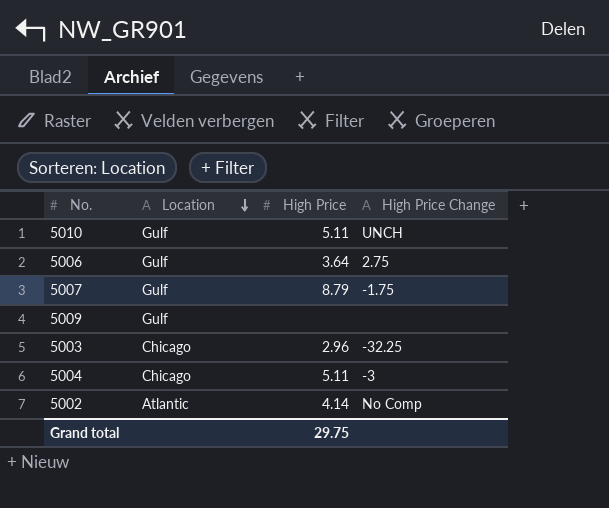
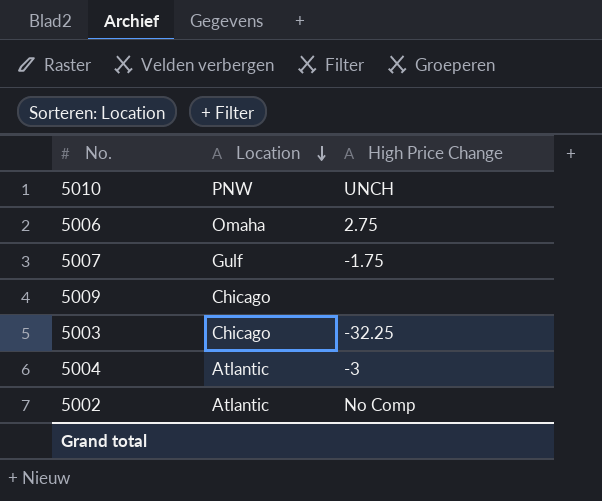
column High Price | position: 3 -> none
5010 | Location: Gulf -> PNW
5006 | Location: Gulf -> Omaha
5009 | Location: Gulf -> Chicago
5004 | Location: Chicago -> Atlantic

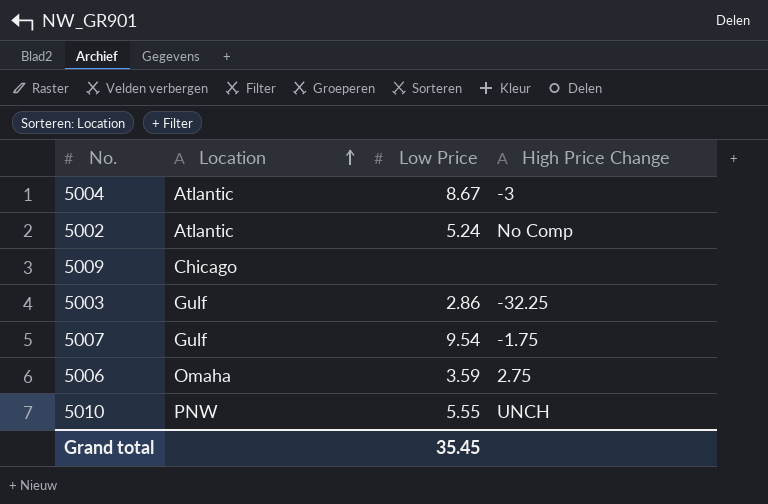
row order: Location descending -> Location ascending
column Low Price | position: none -> 3
5003 | Location: Chicago -> Gulf

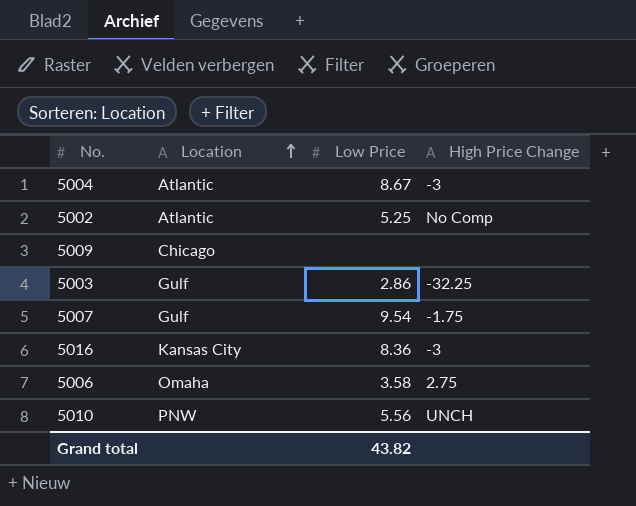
5002 | Low Price: 5.24 -> 5.25
row 5016: none -> Kansas City | 8.36 | -3
5006 | Low Price: 3.59 -> 3.58
5010 | Low Price: 5.55 -> 5.56
Grand total | Low Price: 35.45 -> 43.82

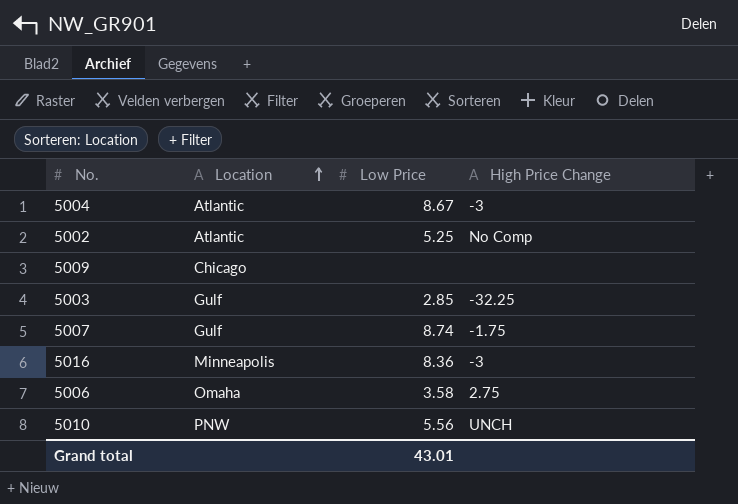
5003 | Low Price: 2.86 -> 2.85
5007 | Low Price: 9.54 -> 8.74
5016 | Location: Kansas City -> Minneapolis
Grand total | Low Price: 43.82 -> 43.01

